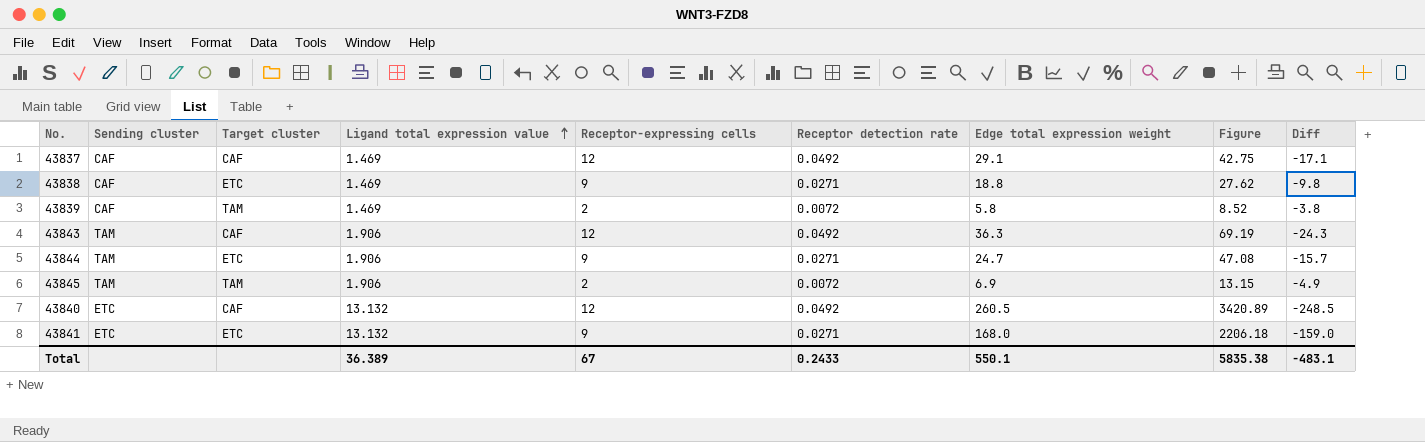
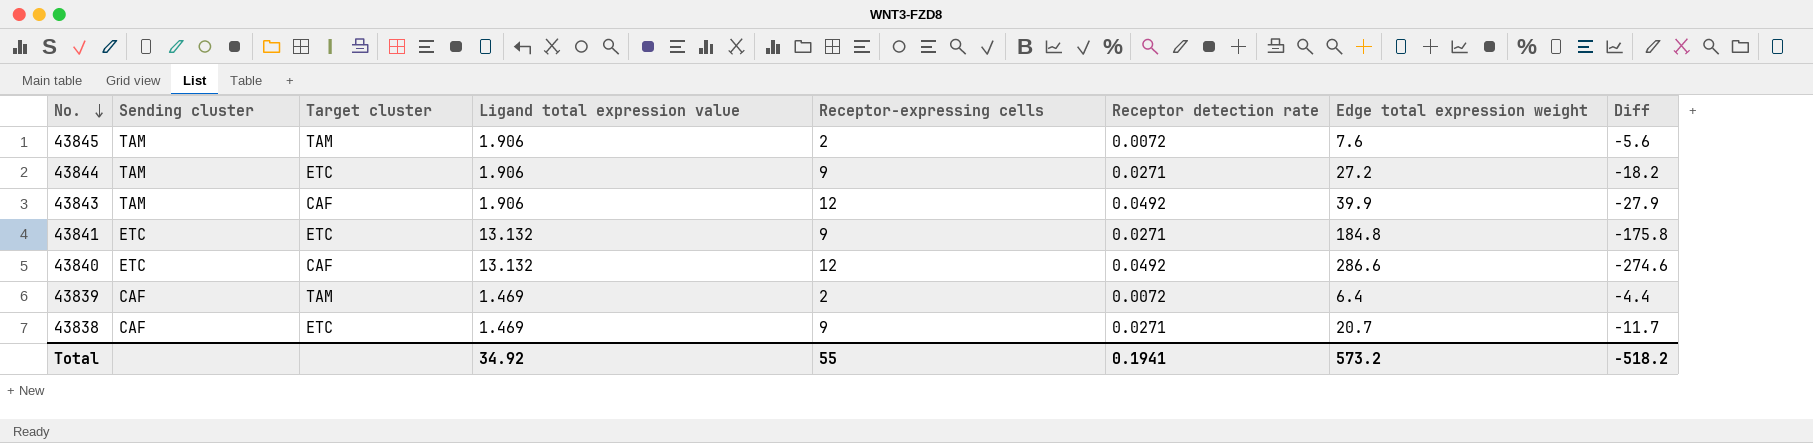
row order: Ligand total expression value ascending -> No. descending
column Figure | formula: [Ligand total expression value] * [Edge total expression weight] -> none
row 43837: CAF | CAF | 1.469 | 12 | 0.0492 | 29.1 | 42.75 | -17.1 -> none
43845 | Edge total expression weight: 6.9 -> 7.6
43845 | Diff: -4.9 -> -5.6
43844 | Edge total expression weight: 24.7 -> 27.2
43844 | Diff: -15.7 -> -18.2
43843 | Edge total expression weight: 36.3 -> 39.9
43843 | Diff: -24.3 -> -27.9
43841 | Edge total expression weight: 168.0 -> 184.8
43841 | Diff: -159.0 -> -175.8
43840 | Edge total expression weight: 260.5 -> 286.6
43840 | Diff: -248.5 -> -274.6
43839 | Edge total expression weight: 5.8 -> 6.4
43839 | Diff: -3.8 -> -4.4
43838 | Edge total expression weight: 18.8 -> 20.7
43838 | Diff: -9.8 -> -11.7
Total | Ligand total expression value: 36.389 -> 34.92
Total | Receptor-expressing cells: 67 -> 55
Total | Receptor detection rate: 0.2433 -> 0.1941
Total | Edge total expression weight: 550.1 -> 573.2
Total | Diff: -483.1 -> -518.2

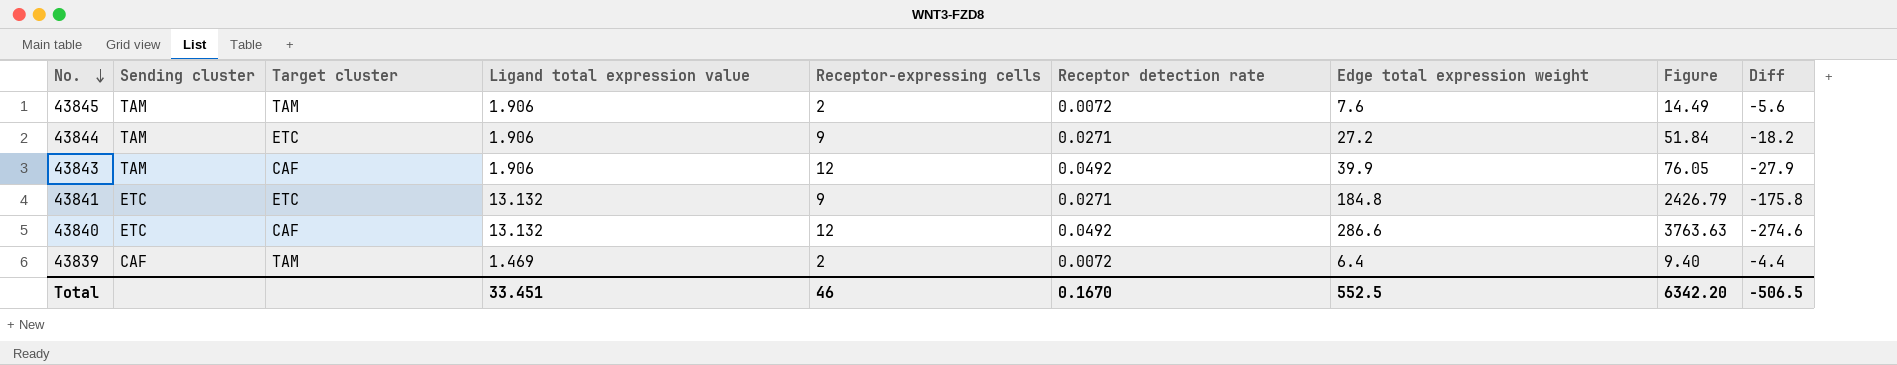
column Figure | formula: none -> [Ligand total expression value] * [Edge total expression weight]
row 43838: CAF | ETC | 1.469 | 9 | 0.0271 | 20.7 | -11.7 -> none
Total | Ligand total expression value: 34.92 -> 33.451
Total | Receptor-expressing cells: 55 -> 46
Total | Receptor detection rate: 0.1941 -> 0.1670
Total | Edge total expression weight: 573.2 -> 552.5
Total | Diff: -518.2 -> -506.5

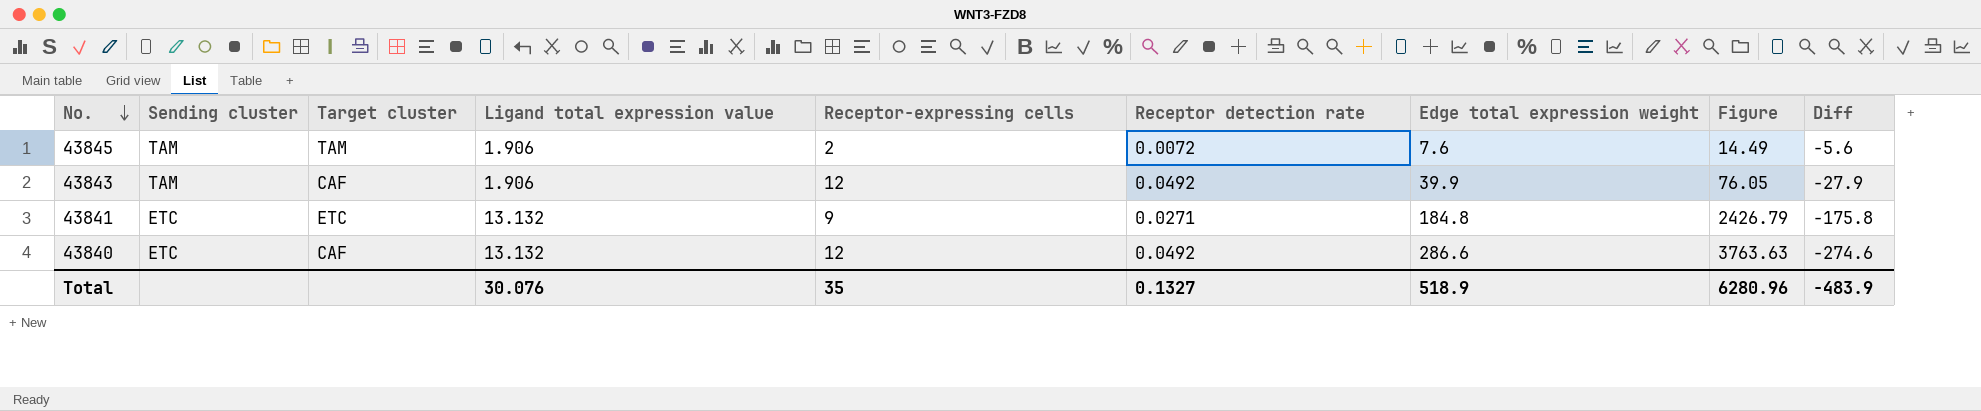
row 43844: TAM | ETC | 1.906 | 9 | 0.0271 | 27.2 | 51.84 | -18.2 -> none
row 43839: CAF | TAM | 1.469 | 2 | 0.0072 | 6.4 | 9.40 | -4.4 -> none
Total | Ligand total expression value: 33.451 -> 30.076
Total | Receptor-expressing cells: 46 -> 35
Total | Receptor detection rate: 0.1670 -> 0.1327
Total | Edge total expression weight: 552.5 -> 518.9
Total | Figure: 6342.20 -> 6280.96
Total | Diff: -506.5 -> -483.9

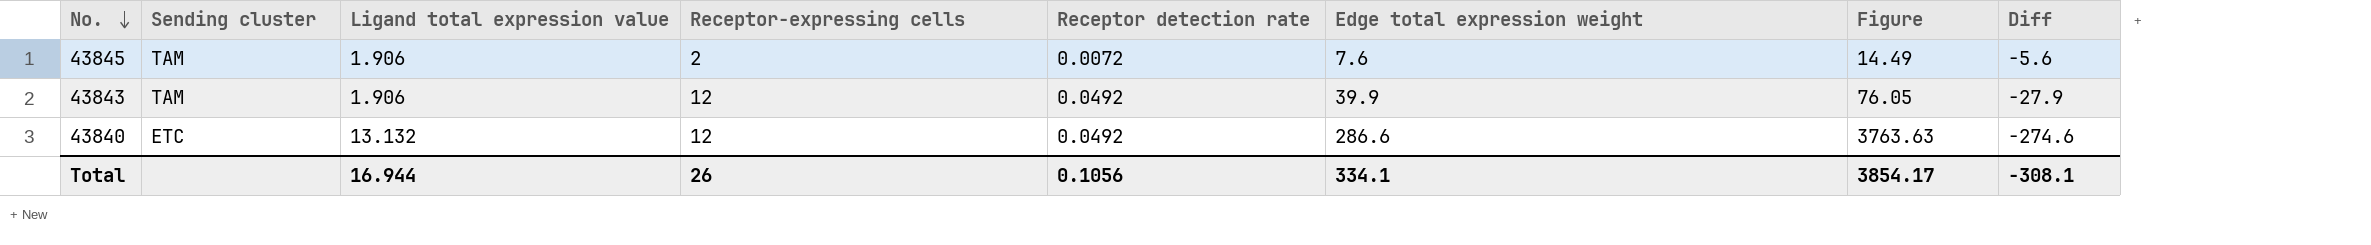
column Target cluster | position: 3 -> none
row 43841: ETC | ETC | 13.132 | 9 | 0.0271 | 184.8 | 2426.79 | -175.8 -> none
Total | Ligand total expression value: 30.076 -> 16.944
Total | Receptor-expressing cells: 35 -> 26
Total | Receptor detection rate: 0.1327 -> 0.1056
Total | Edge total expression weight: 518.9 -> 334.1
Total | Figure: 6280.96 -> 3854.17
Total | Diff: -483.9 -> -308.1

